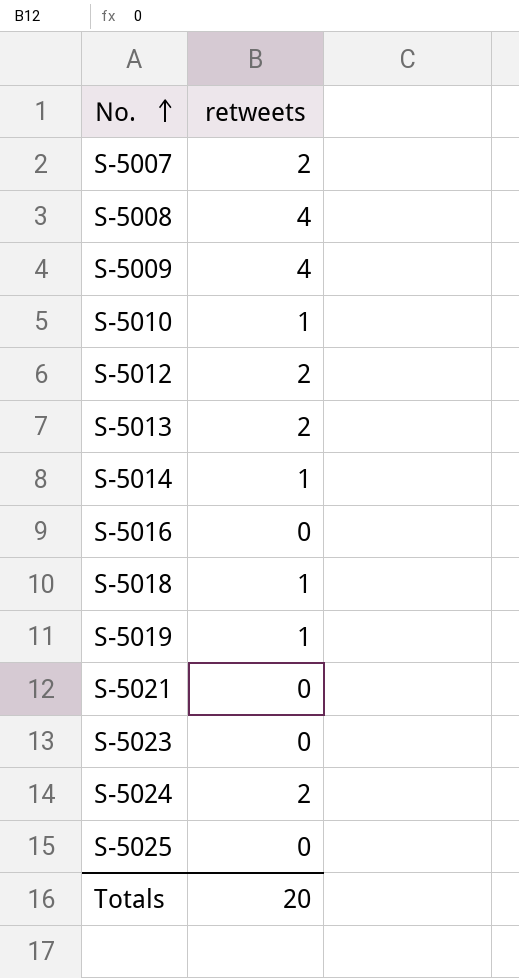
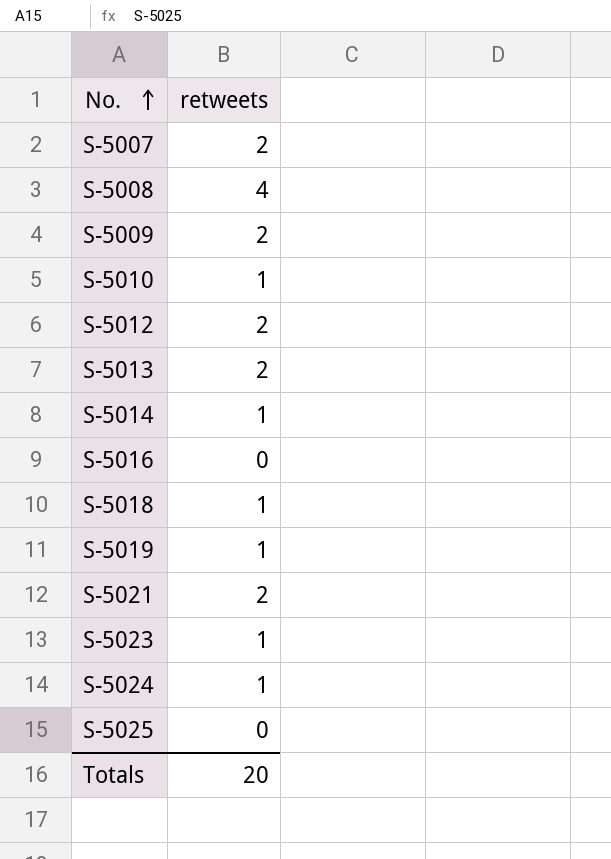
S-5009 | retweets: 4 -> 2
S-5021 | retweets: 0 -> 2
S-5023 | retweets: 0 -> 1
S-5024 | retweets: 2 -> 1

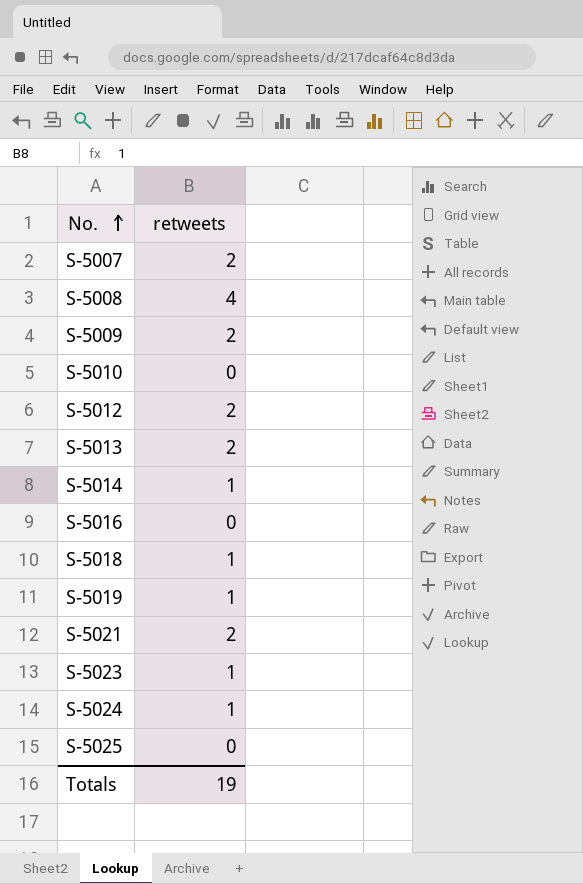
S-5010 | retweets: 1 -> 0
Totals | retweets: 20 -> 19

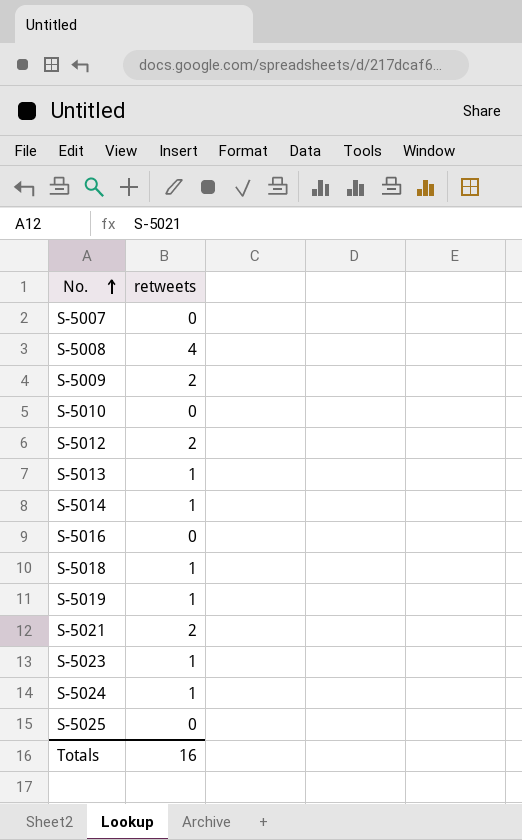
S-5007 | retweets: 2 -> 0
S-5013 | retweets: 2 -> 1
Totals | retweets: 19 -> 16

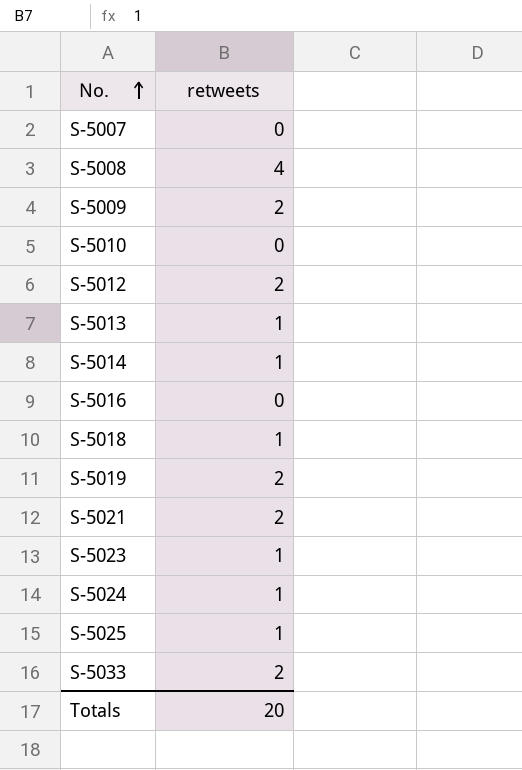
S-5019 | retweets: 1 -> 2
S-5025 | retweets: 0 -> 1
row S-5033: none -> 2
Totals | retweets: 16 -> 20

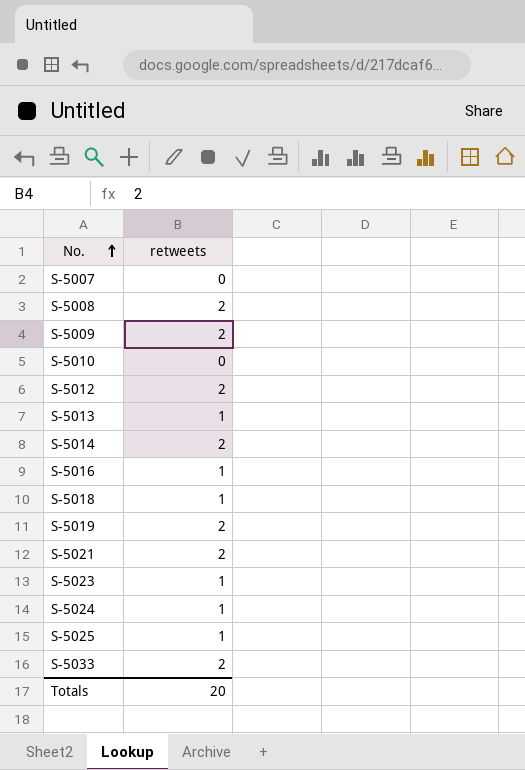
S-5008 | retweets: 4 -> 2
S-5014 | retweets: 1 -> 2
S-5016 | retweets: 0 -> 1

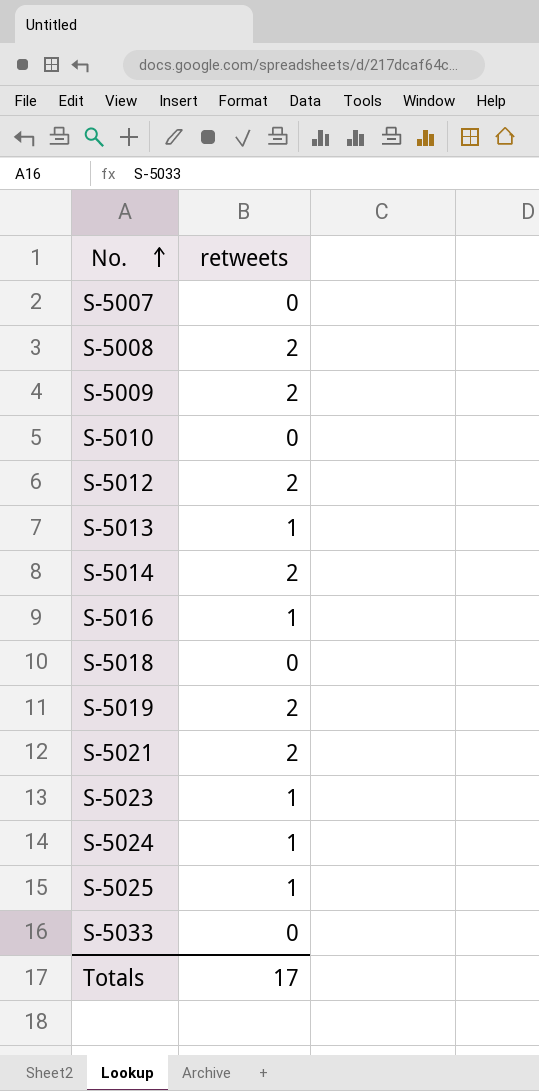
S-5018 | retweets: 1 -> 0
S-5033 | retweets: 2 -> 0
Totals | retweets: 20 -> 17

